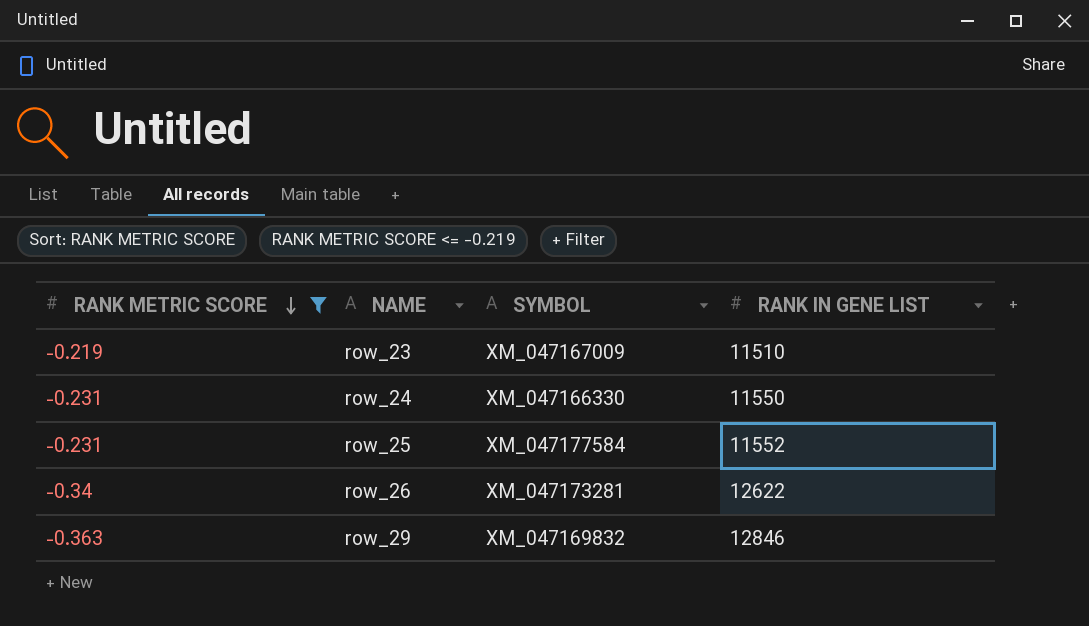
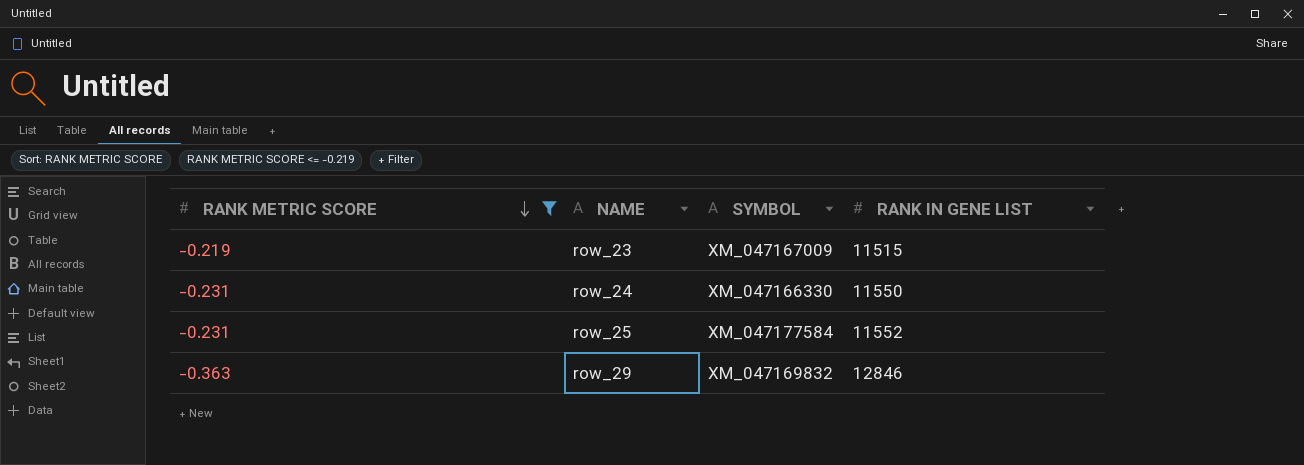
row row_26: -0.34 | XM_047173281 | 12622 -> none
row_23 | RANK IN GENE LIST: 11510 -> 11515

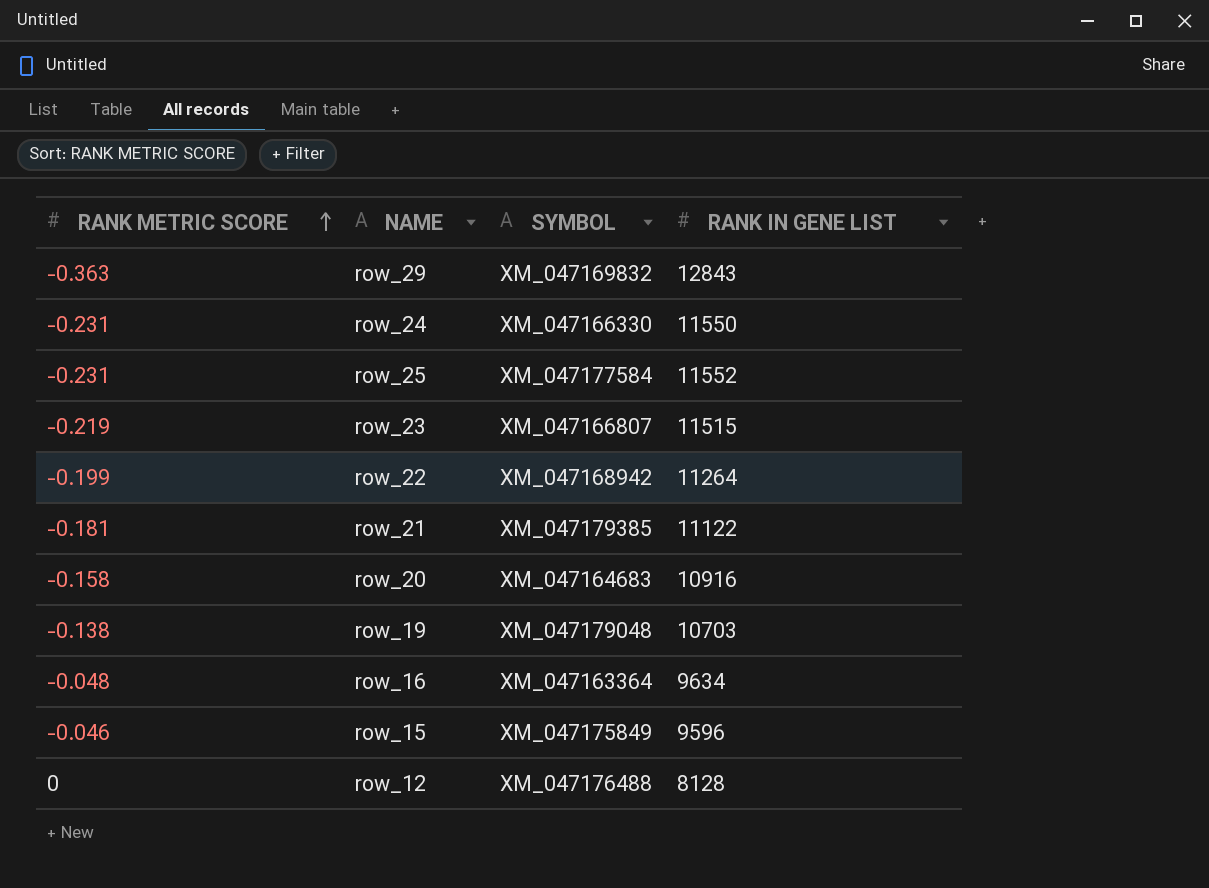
filter: RANK METRIC SCORE <= -0.219 -> none
row order: RANK METRIC SCORE descending -> RANK METRIC SCORE ascending
row_29 | RANK IN GENE LIST: 12846 -> 12843
row_23 | SYMBOL: XM_047167009 -> XM_047166807

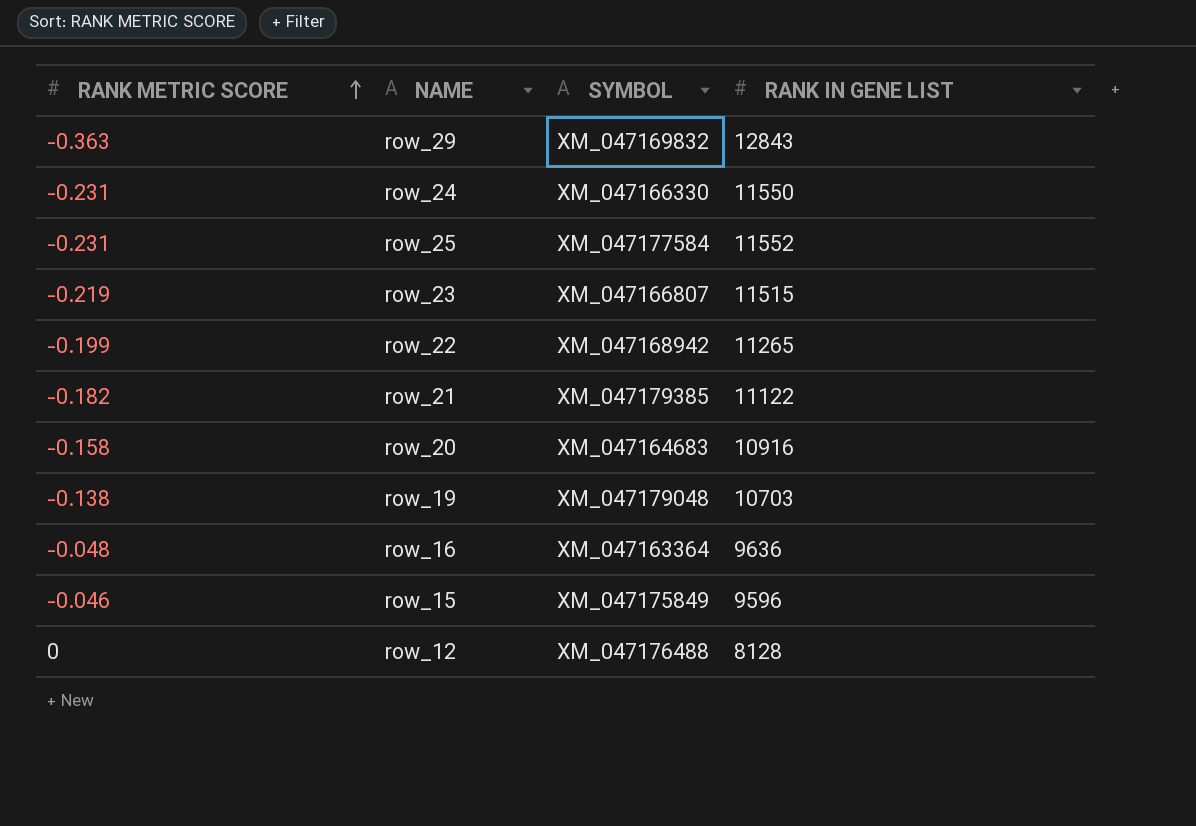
row_22 | RANK IN GENE LIST: 11264 -> 11265
row_21 | RANK METRIC SCORE: -0.181 -> -0.182
row_16 | RANK IN GENE LIST: 9634 -> 9636

